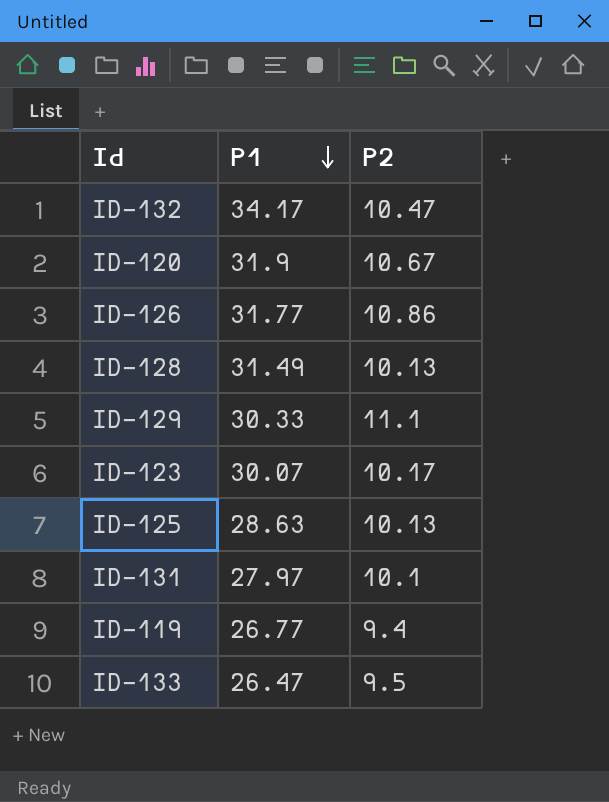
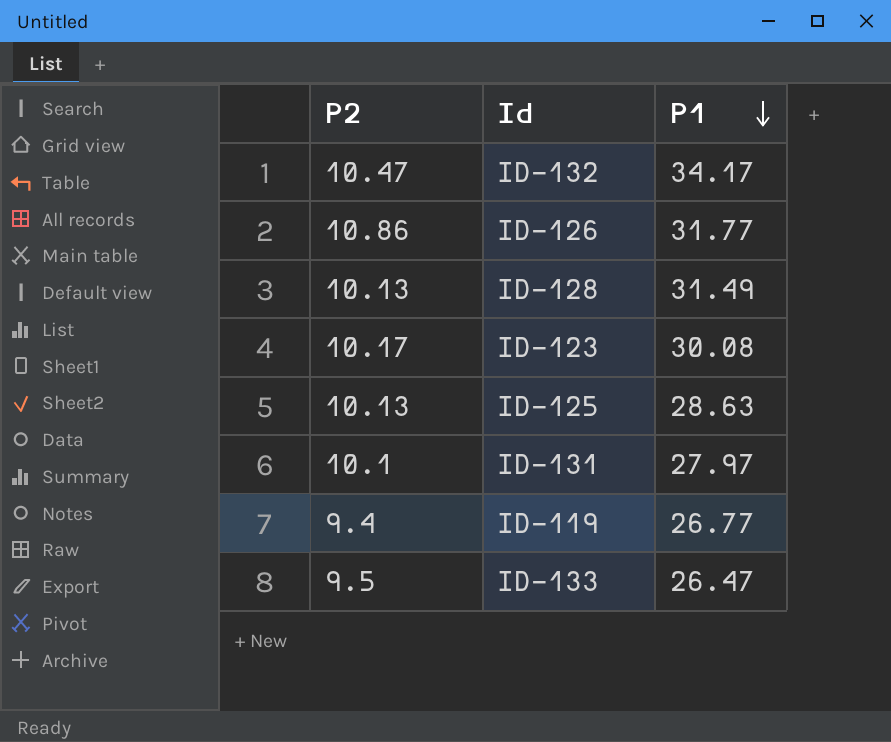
column P2 | position: 3 -> 1
row ID-120: 31.9 | 10.67 -> none
row ID-129: 30.33 | 11.1 -> none
ID-123 | P1: 30.07 -> 30.08

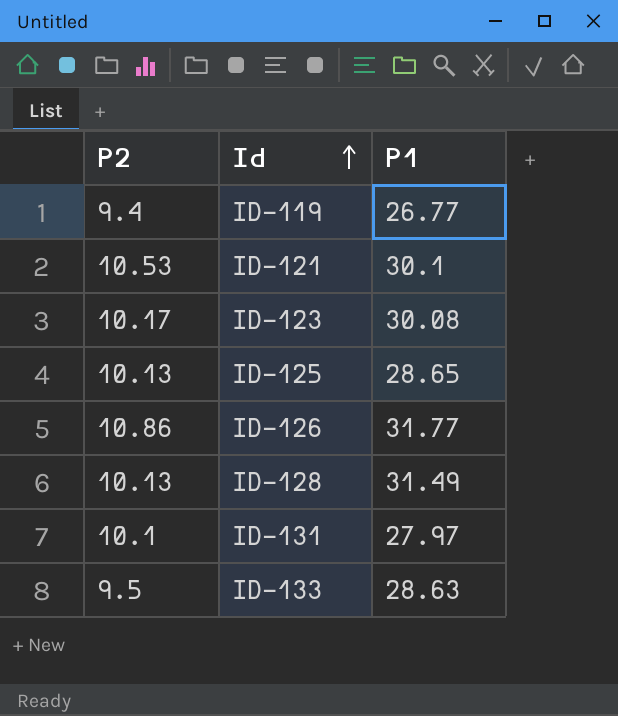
row order: P1 descending -> Id ascending
row ID-132: 10.47 | 34.17 -> none
row ID-121: none -> 10.53 | 30.1
ID-125 | P1: 28.63 -> 28.65
ID-133 | P1: 26.47 -> 28.63

